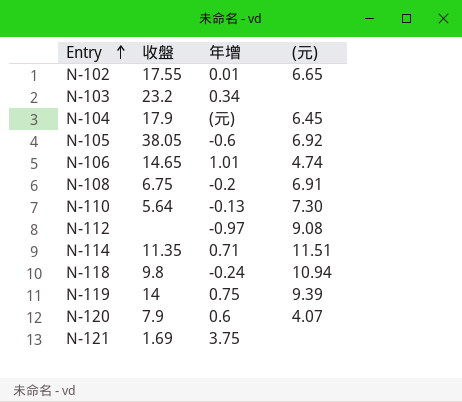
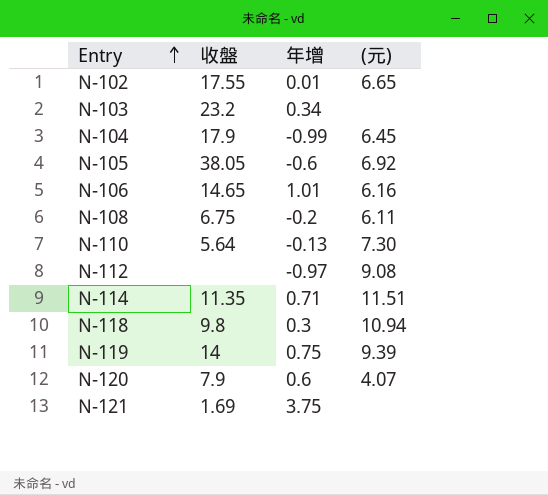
N-104 | 年增: (元) -> -0.99
N-106 | (元): 4.74 -> 6.16
N-108 | (元): 6.91 -> 6.11
N-118 | 年增: -0.24 -> 0.3

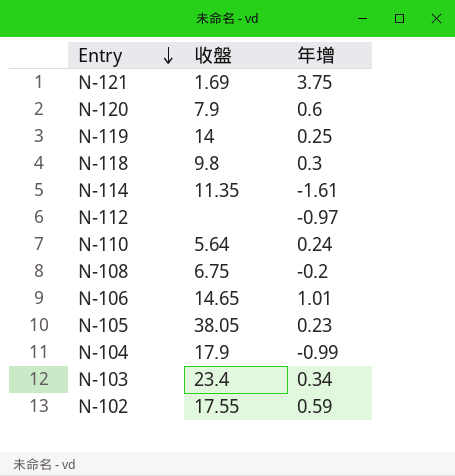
row order: Entry ascending -> Entry descending
column (元) | position: 4 -> none
N-119 | 年增: 0.75 -> 0.25
N-114 | 年增: 0.71 -> -1.61
N-110 | 年增: -0.13 -> 0.24
N-105 | 年增: -0.6 -> 0.23
N-103 | 收盤: 23.2 -> 23.4
N-102 | 年增: 0.01 -> 0.59

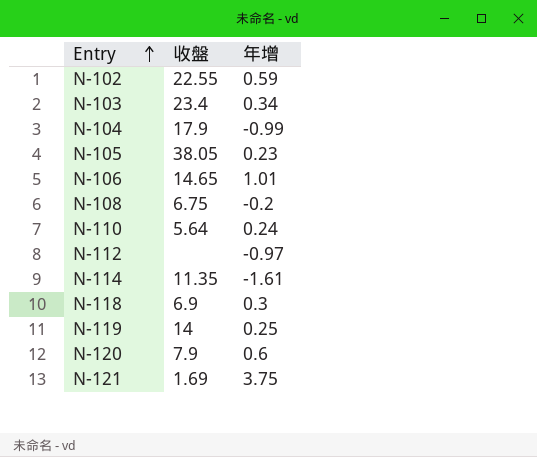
row order: Entry descending -> Entry ascending
N-102 | 收盤: 17.55 -> 22.55
N-118 | 收盤: 9.8 -> 6.9

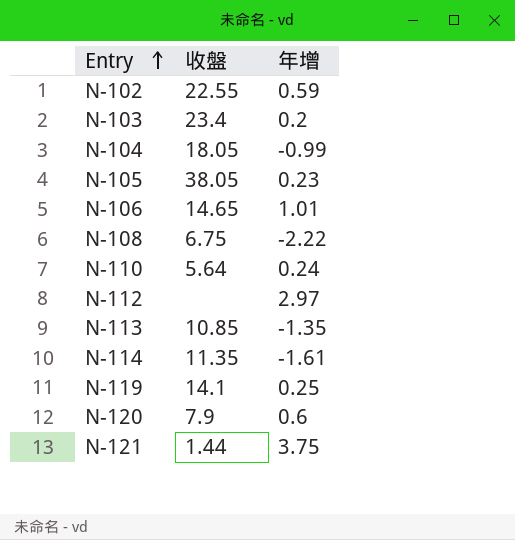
row N-118: 6.9 | 0.3 -> none
N-103 | 年增: 0.34 -> 0.2
N-104 | 收盤: 17.9 -> 18.05
N-108 | 年增: -0.2 -> -2.22
N-112 | 年增: -0.97 -> 2.97
row N-113: none -> 10.85 | -1.35
N-119 | 收盤: 14 -> 14.1
N-121 | 收盤: 1.69 -> 1.44

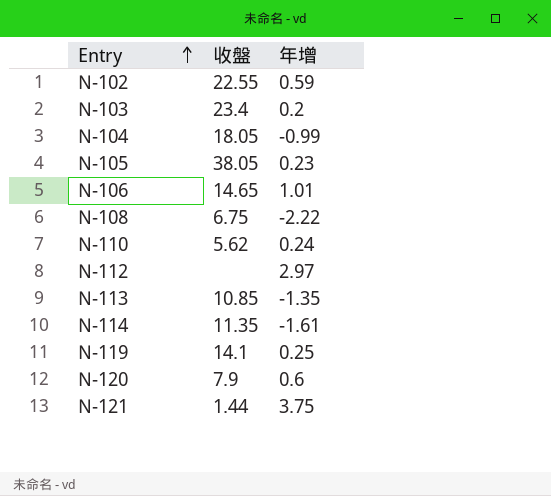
N-110 | 收盤: 5.64 -> 5.62

